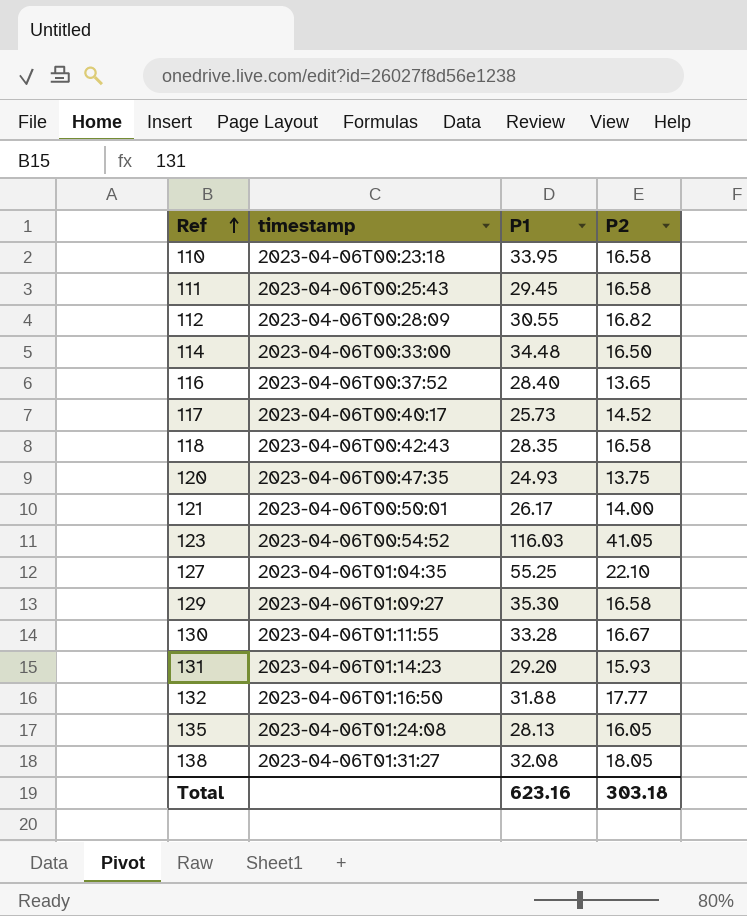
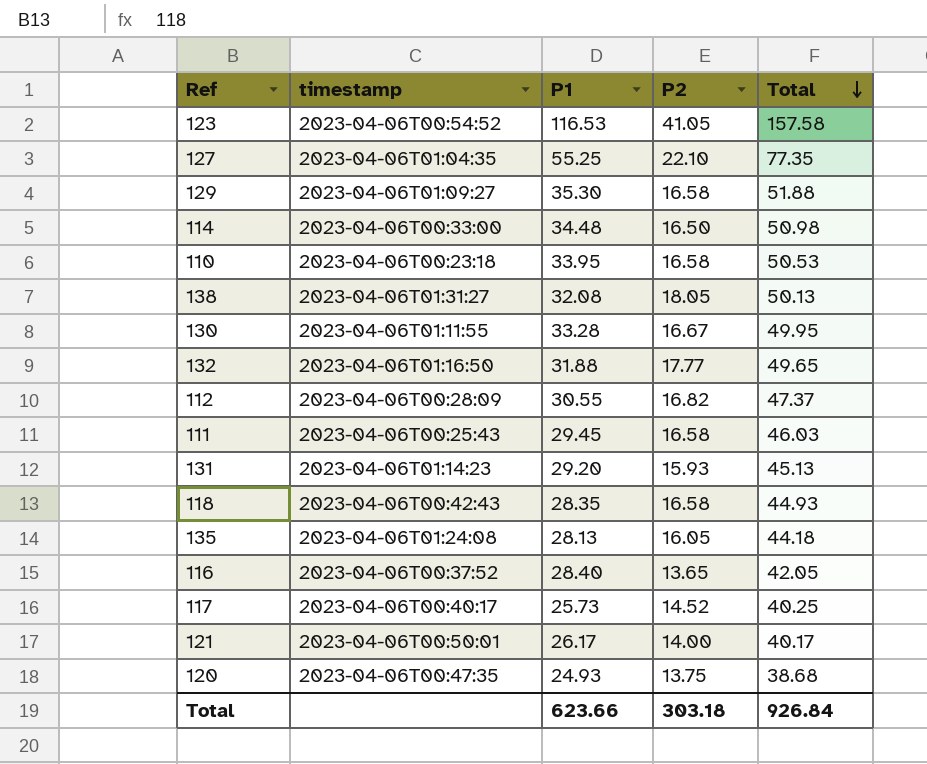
row order: Ref ascending -> Total descending
column Total | formula: none -> [P1] + [P2]
123 | P1: 116.03 -> 116.53
Total | P1: 623.16 -> 623.66

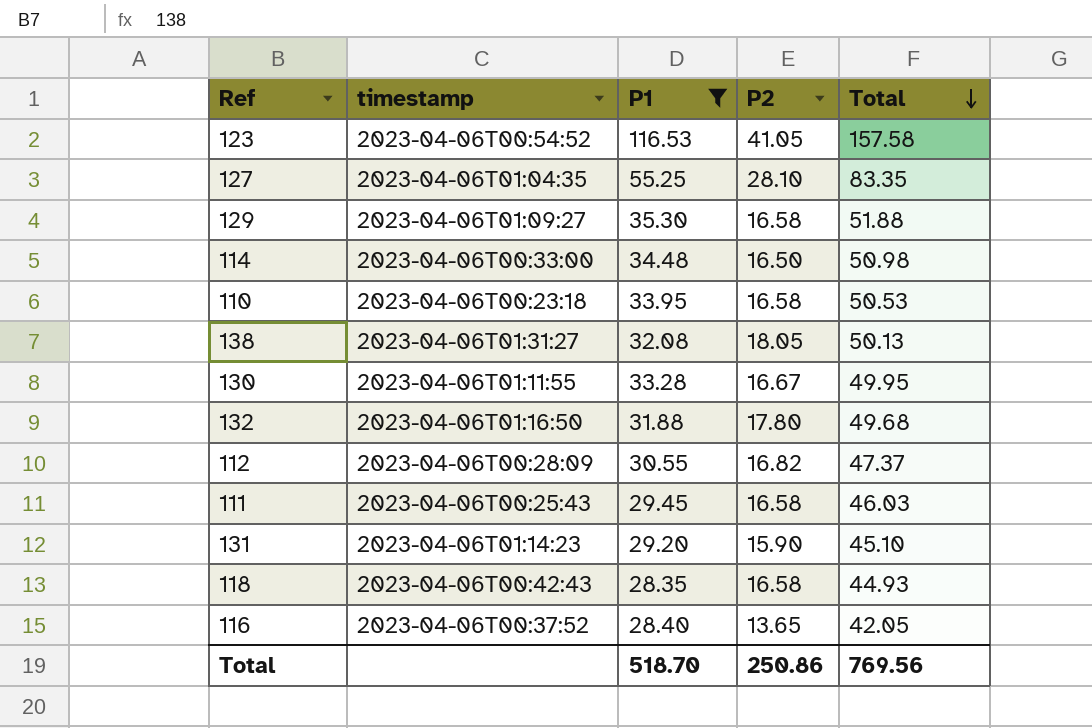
filter: none -> P1 >= 28.35
127 | P2: 22.10 -> 28.10
127 | Total: 77.35 -> 83.35
132 | P2: 17.77 -> 17.80
132 | Total: 49.65 -> 49.68
131 | P2: 15.93 -> 15.90
131 | Total: 45.13 -> 45.10
Total | P1: 623.66 -> 518.70
Total | P2: 303.18 -> 250.86
Total | Total: 926.84 -> 769.56

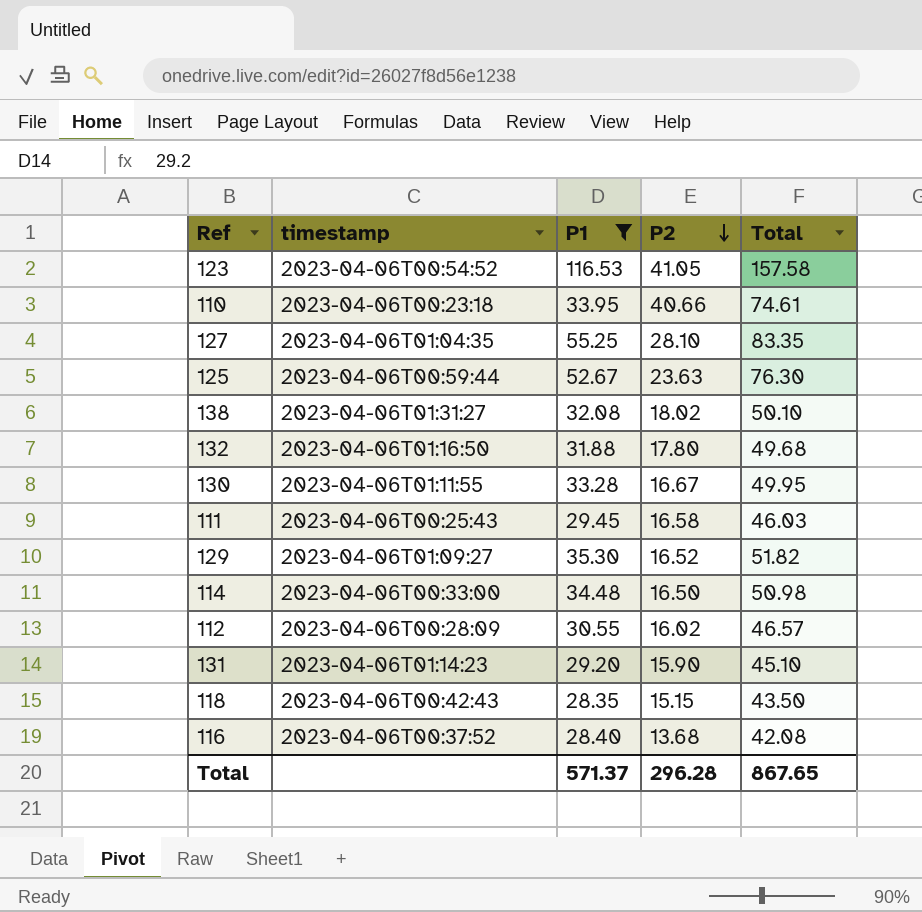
row order: Total descending -> P2 descending
110 | P2: 16.58 -> 40.66
110 | Total: 50.53 -> 74.61
row 125: none -> 2023-04-06T00:59:44 | 52.67 | 23.63 | 76.30
138 | P2: 18.05 -> 18.02
138 | Total: 50.13 -> 50.10
129 | P2: 16.58 -> 16.52
129 | Total: 51.88 -> 51.82
112 | P2: 16.82 -> 16.02
112 | Total: 47.37 -> 46.57
118 | P2: 16.58 -> 15.15
118 | Total: 44.93 -> 43.50
116 | P2: 13.65 -> 13.68
116 | Total: 42.05 -> 42.08
Total | P1: 518.70 -> 571.37
Total | P2: 250.86 -> 296.28
Total | Total: 769.56 -> 867.65

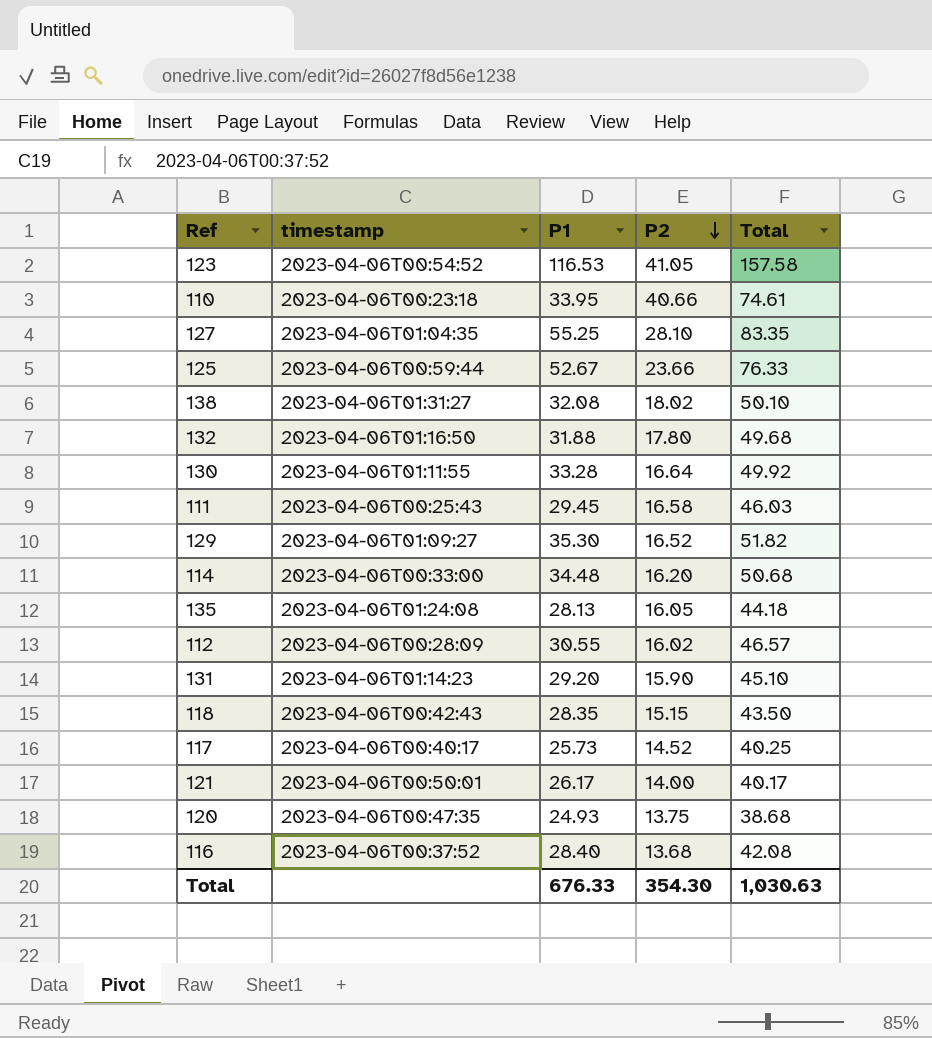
filter: P1 >= 28.35 -> none
125 | P2: 23.63 -> 23.66
125 | Total: 76.30 -> 76.33
130 | P2: 16.67 -> 16.64
130 | Total: 49.95 -> 49.92
114 | P2: 16.50 -> 16.20
114 | Total: 50.98 -> 50.68
Total | P1: 571.37 -> 676.33
Total | P2: 296.28 -> 354.30
Total | Total: 867.65 -> 1,030.63

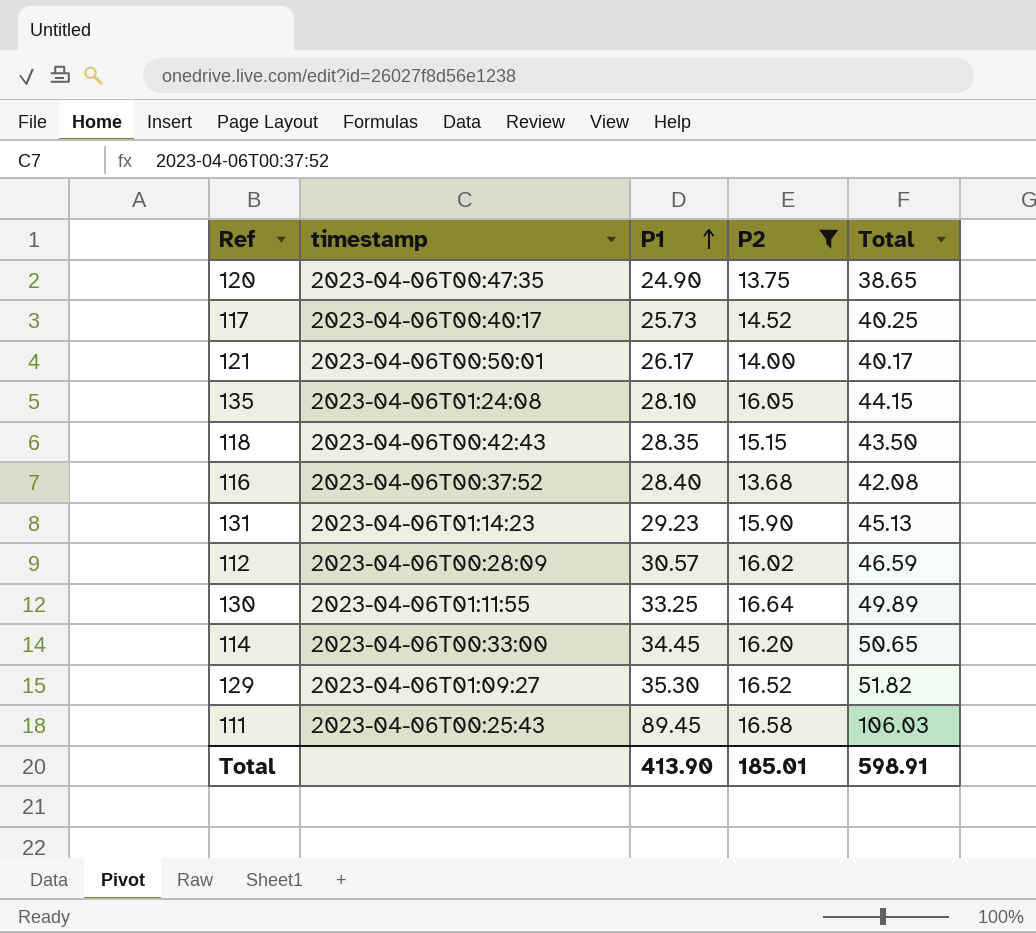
filter: none -> P2 <= 16.64
row order: P2 descending -> P1 ascending
120 | P1: 24.93 -> 24.90
120 | Total: 38.68 -> 38.65
135 | P1: 28.13 -> 28.10
135 | Total: 44.18 -> 44.15
131 | P1: 29.20 -> 29.23
131 | Total: 45.10 -> 45.13
112 | P1: 30.55 -> 30.57
112 | Total: 46.57 -> 46.59
130 | P1: 33.28 -> 33.25
130 | Total: 49.92 -> 49.89
114 | P1: 34.48 -> 34.45
114 | Total: 50.68 -> 50.65
111 | P1: 29.45 -> 89.45
111 | Total: 46.03 -> 106.03
Total | P1: 676.33 -> 413.90
Total | P2: 354.30 -> 185.01
Total | Total: 1,030.63 -> 598.91

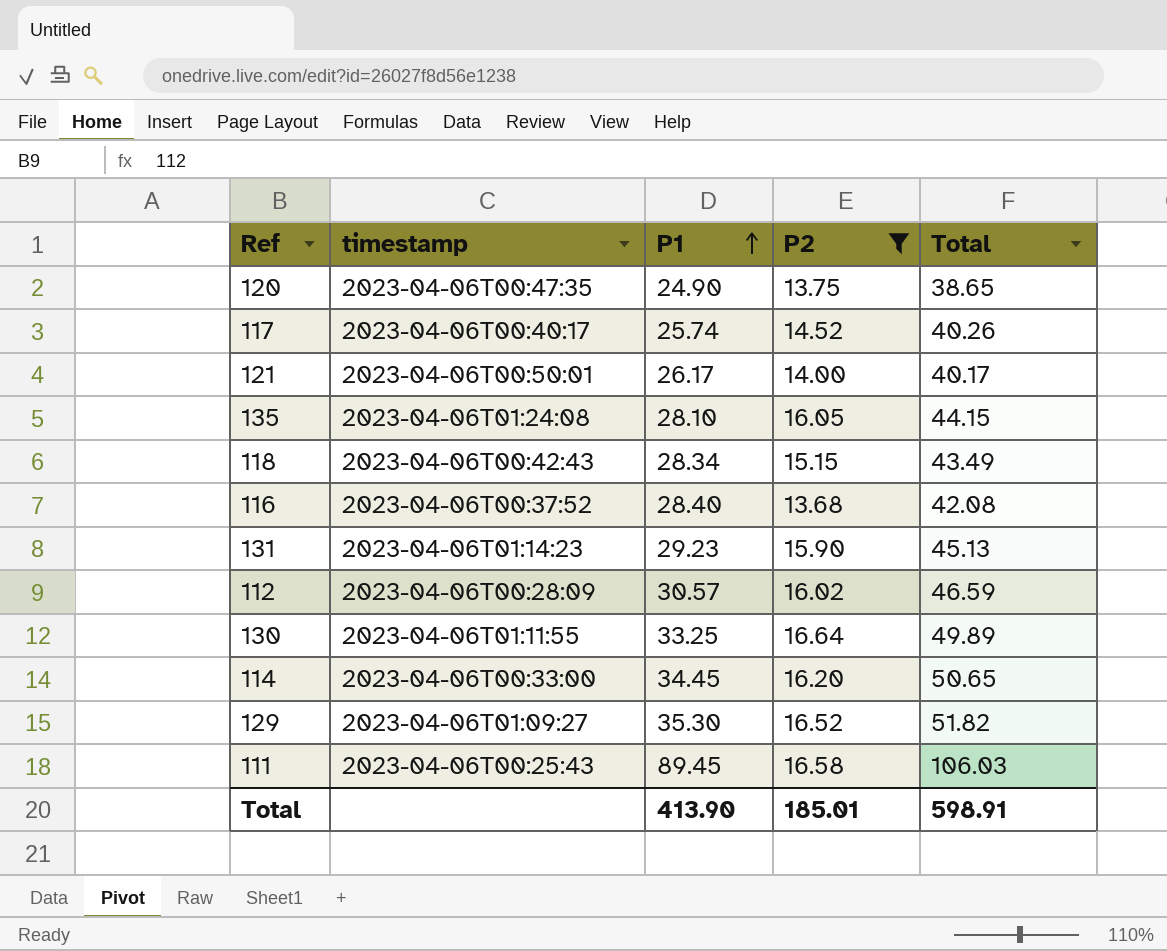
117 | P1: 25.73 -> 25.74
117 | Total: 40.25 -> 40.26
118 | P1: 28.35 -> 28.34
118 | Total: 43.50 -> 43.49

